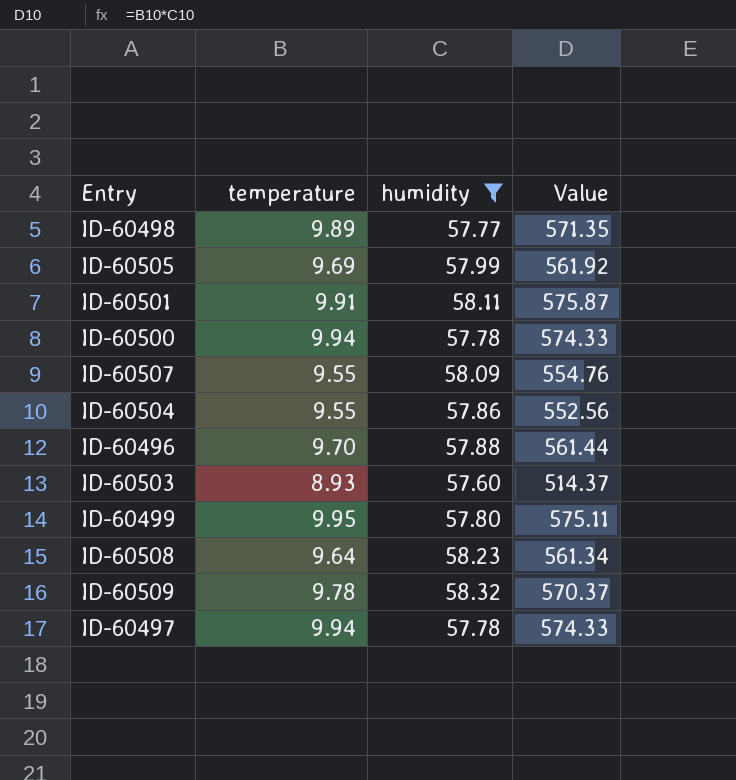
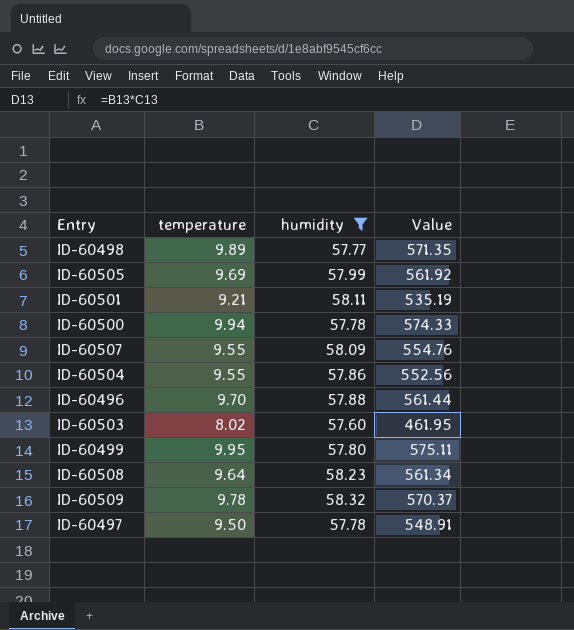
ID-60501 | temperature: 9.91 -> 9.21
ID-60501 | Value: 575.87 -> 535.19
ID-60503 | temperature: 8.93 -> 8.02
ID-60503 | Value: 514.37 -> 461.95
ID-60497 | temperature: 9.94 -> 9.50
ID-60497 | Value: 574.33 -> 548.91

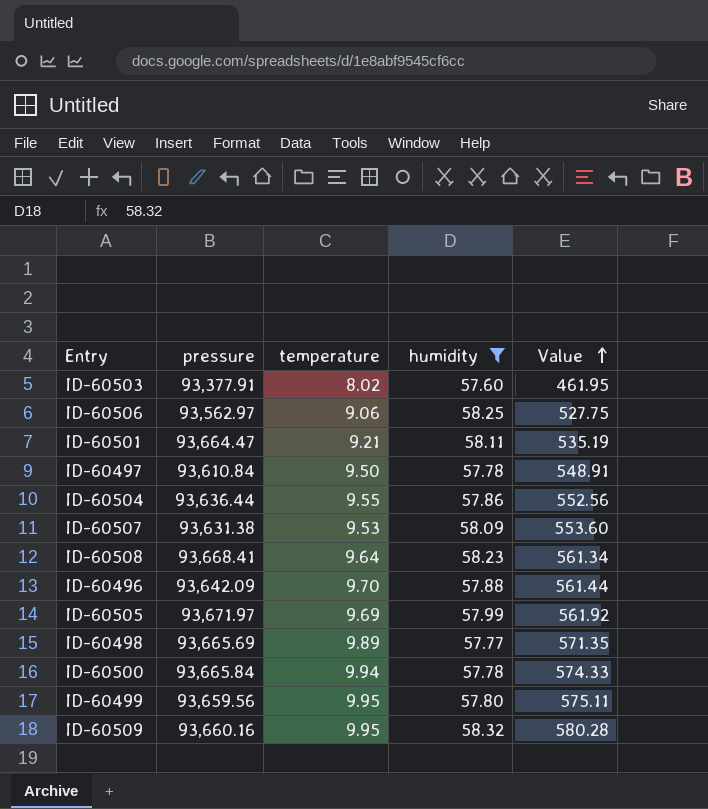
row order: none -> Value ascending
column pressure | position: none -> 2
row ID-60506: none -> 93,562.97 | 9.06 | 58.25 | 527.75
ID-60507 | temperature: 9.55 -> 9.53
ID-60507 | Value: 554.76 -> 553.60
ID-60509 | temperature: 9.78 -> 9.95
ID-60509 | Value: 570.37 -> 580.28

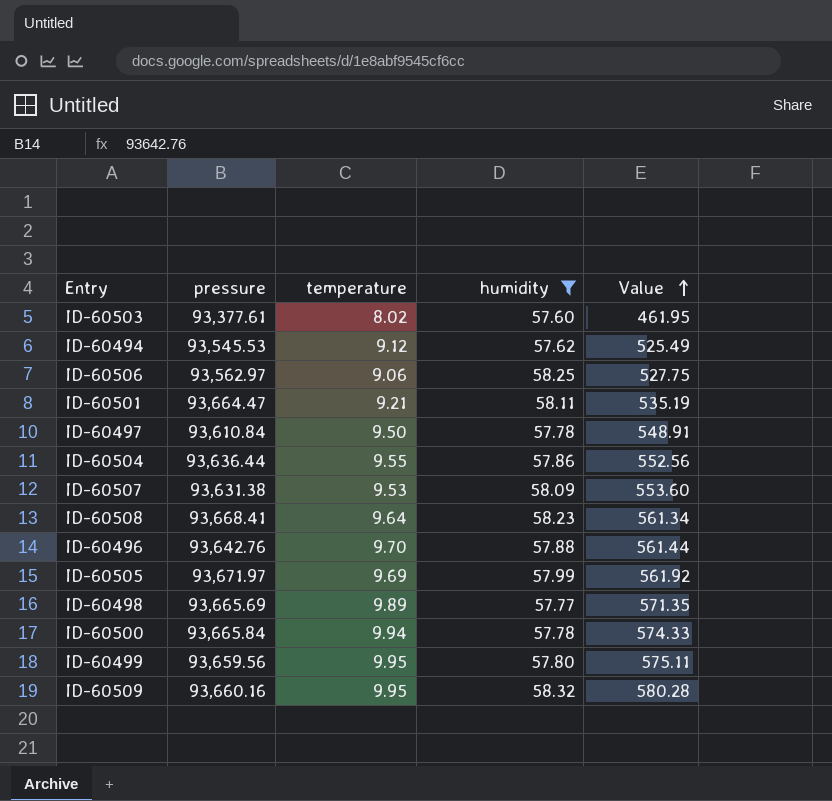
ID-60503 | pressure: 93,377.91 -> 93,377.61
row ID-60494: none -> 93,545.53 | 9.12 | 57.62 | 525.49
ID-60496 | pressure: 93,642.09 -> 93,642.76

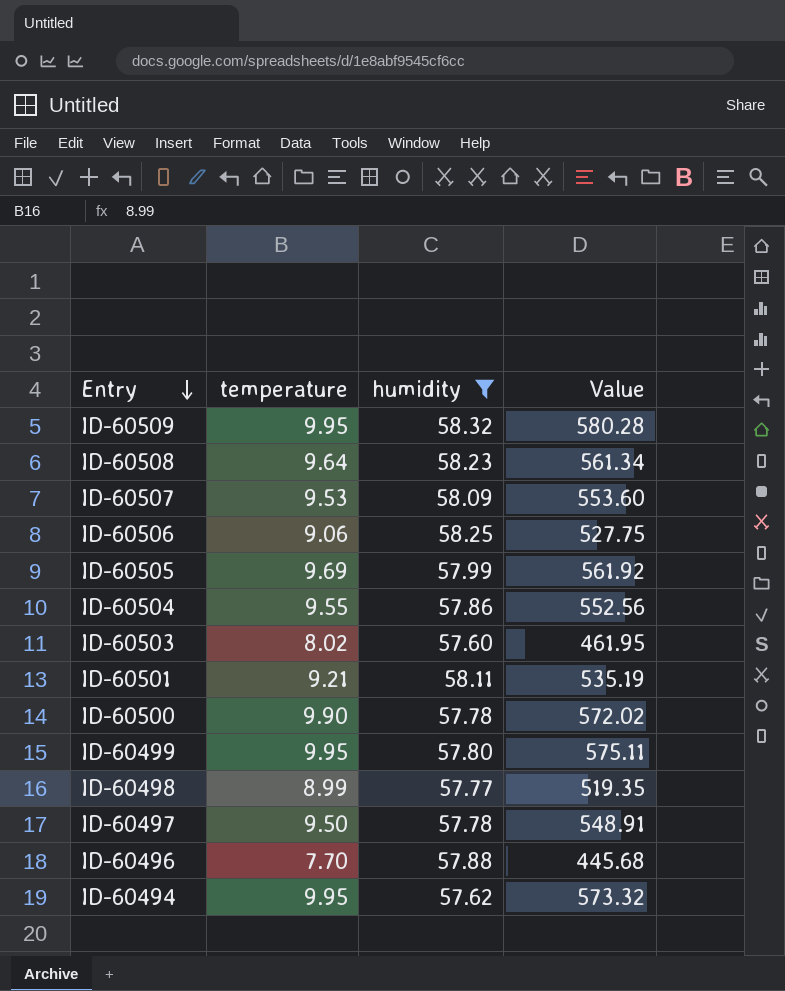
row order: Value ascending -> Entry descending
column pressure | position: 2 -> none
ID-60500 | temperature: 9.94 -> 9.90
ID-60500 | Value: 574.33 -> 572.02
ID-60498 | temperature: 9.89 -> 8.99
ID-60498 | Value: 571.35 -> 519.35
ID-60496 | temperature: 9.70 -> 7.70
ID-60496 | Value: 561.44 -> 445.68
ID-60494 | temperature: 9.12 -> 9.95
ID-60494 | Value: 525.49 -> 573.32

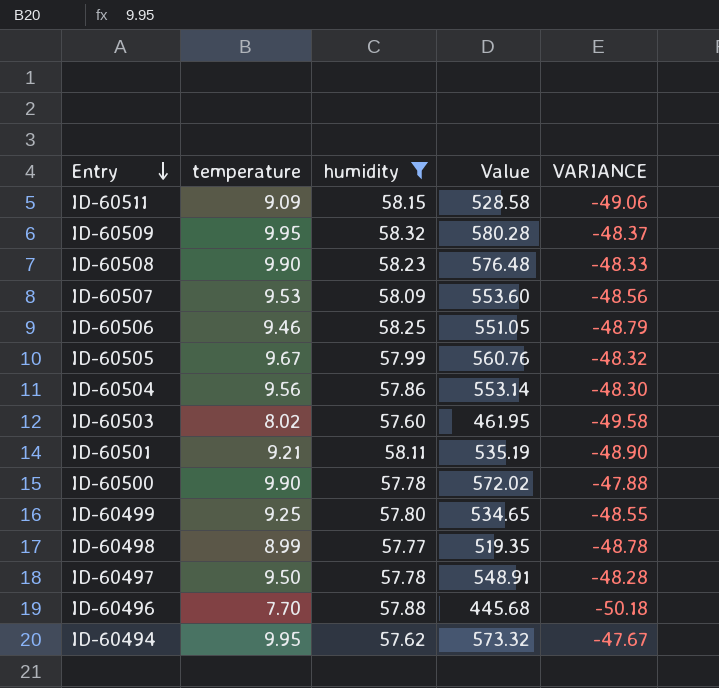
column VARIANCE | formula: none -> [temperature] - [humidity]
row ID-60511: none -> 9.09 | 58.15 | 528.58 | -49.06
ID-60508 | temperature: 9.64 -> 9.90
ID-60508 | Value: 561.34 -> 576.48
ID-60506 | temperature: 9.06 -> 9.46
ID-60506 | Value: 527.75 -> 551.05
ID-60505 | temperature: 9.69 -> 9.67
ID-60505 | Value: 561.92 -> 560.76
ID-60504 | temperature: 9.55 -> 9.56
ID-60504 | Value: 552.56 -> 553.14
ID-60499 | temperature: 9.95 -> 9.25
ID-60499 | Value: 575.11 -> 534.65

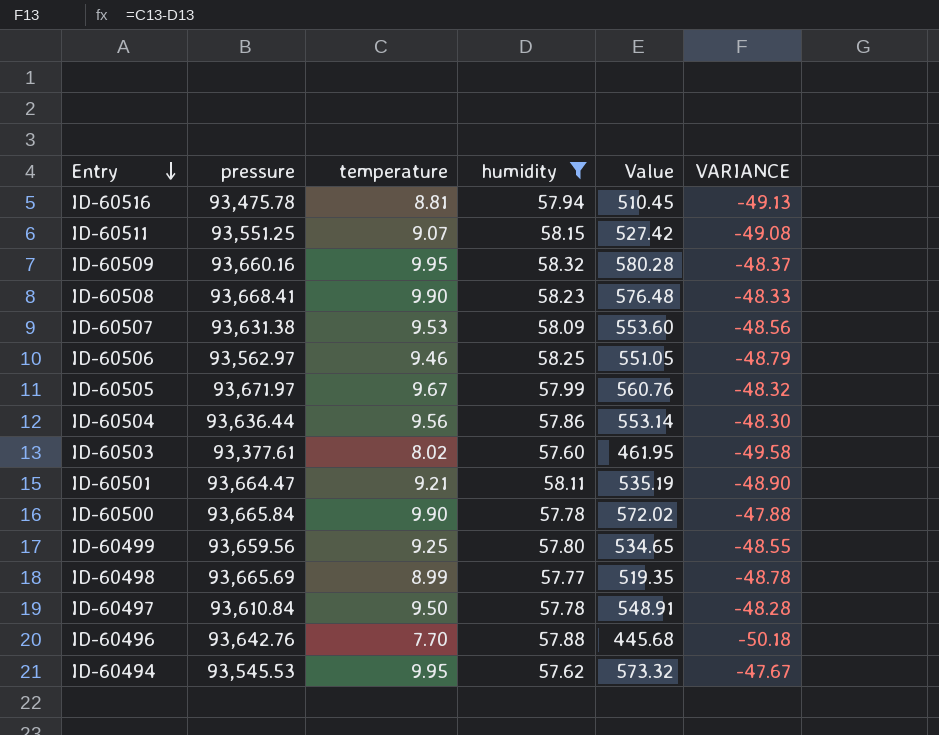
column pressure | position: none -> 2
row ID-60516: none -> 93,475.78 | 8.81 | 57.94 | 510.45 | -49.13
ID-60511 | temperature: 9.09 -> 9.07
ID-60511 | Value: 528.58 -> 527.42
ID-60511 | VARIANCE: -49.06 -> -49.08

